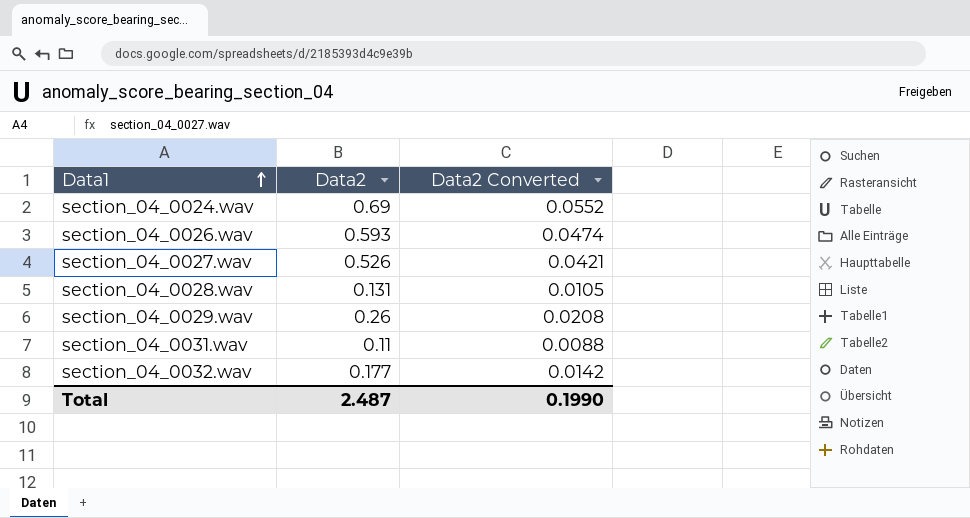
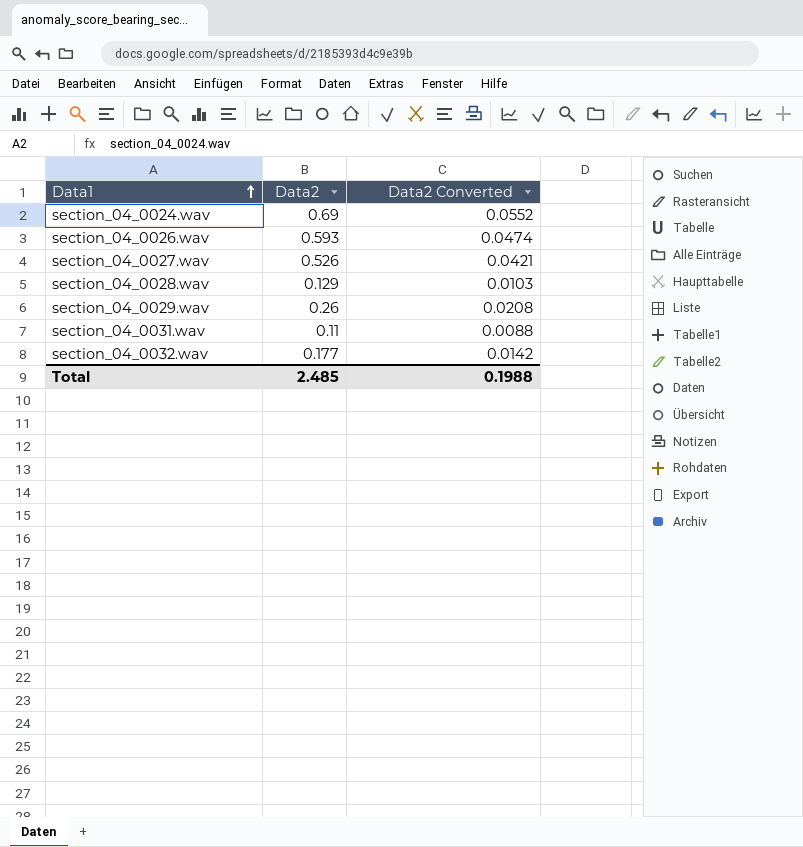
section_04_0028.wav | Data2: 0.131 -> 0.129
section_04_0028.wav | Data2 Converted: 0.0105 -> 0.0103
Total | Data2: 2.487 -> 2.485
Total | Data2 Converted: 0.1990 -> 0.1988

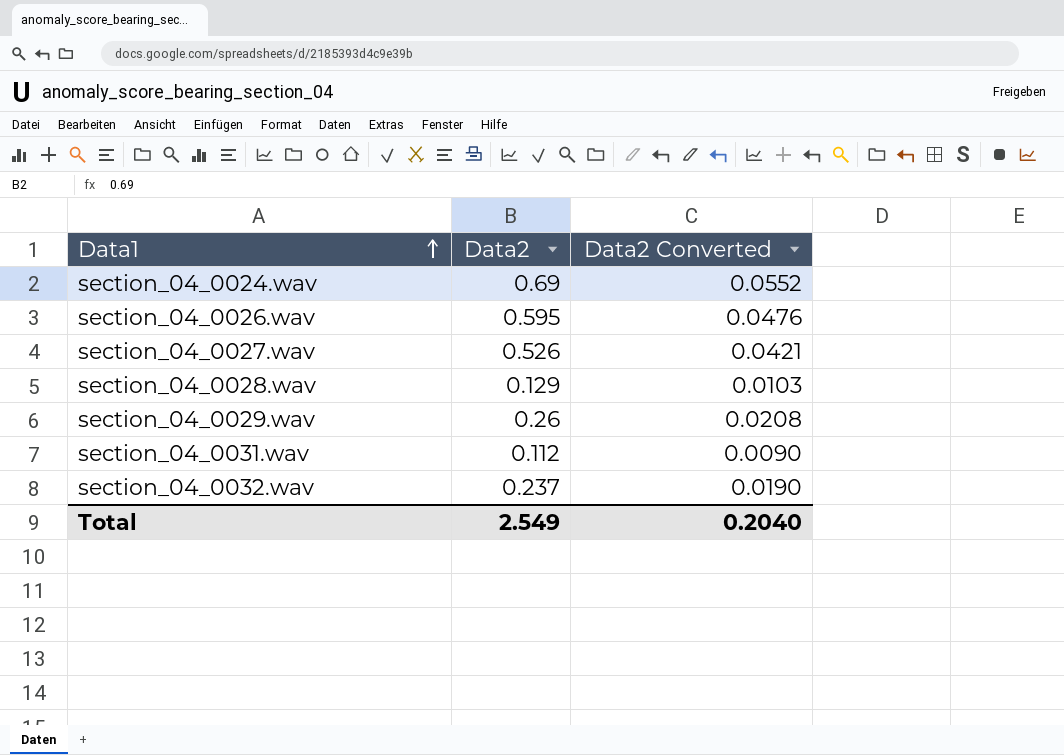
section_04_0026.wav | Data2: 0.593 -> 0.595
section_04_0026.wav | Data2 Converted: 0.0474 -> 0.0476
section_04_0031.wav | Data2: 0.11 -> 0.112
section_04_0031.wav | Data2 Converted: 0.0088 -> 0.0090
section_04_0032.wav | Data2: 0.177 -> 0.237
section_04_0032.wav | Data2 Converted: 0.0142 -> 0.0190
Total | Data2: 2.485 -> 2.549
Total | Data2 Converted: 0.1988 -> 0.2040

